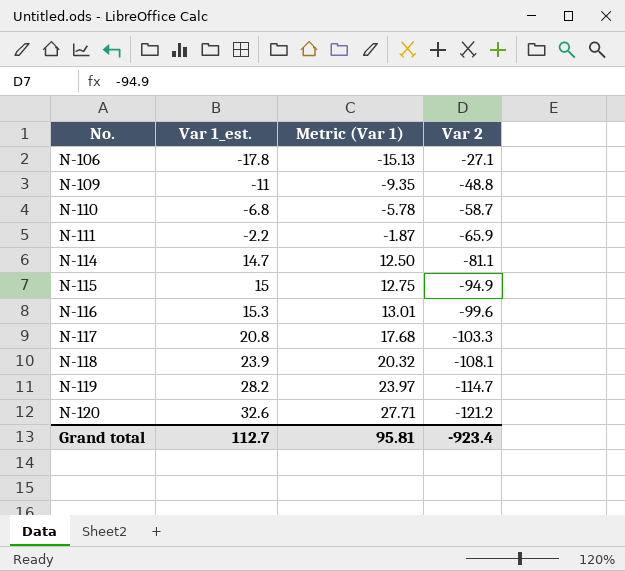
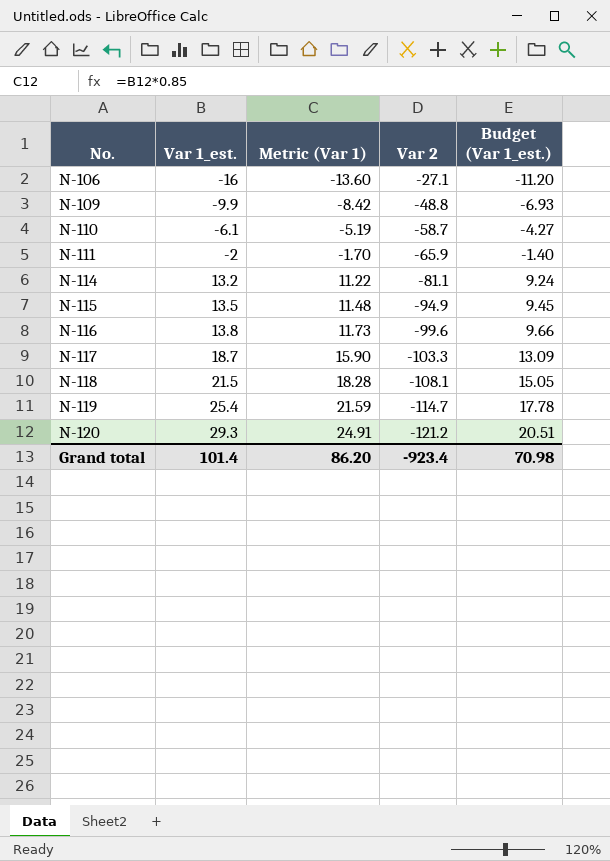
column Budget (Var 1_est.) | formula: none -> [Var 1_est.] * 0.7
N-106 | Var 1_est.: -17.8 -> -16
N-106 | Metric (Var 1): -15.13 -> -13.60
N-109 | Var 1_est.: -11 -> -9.9
N-109 | Metric (Var 1): -9.35 -> -8.42
N-110 | Var 1_est.: -6.8 -> -6.1
N-110 | Metric (Var 1): -5.78 -> -5.19
N-111 | Var 1_est.: -2.2 -> -2
N-111 | Metric (Var 1): -1.87 -> -1.70
N-114 | Var 1_est.: 14.7 -> 13.2
N-114 | Metric (Var 1): 12.50 -> 11.22
N-115 | Var 1_est.: 15 -> 13.5
N-115 | Metric (Var 1): 12.75 -> 11.48
N-116 | Var 1_est.: 15.3 -> 13.8
N-116 | Metric (Var 1): 13.01 -> 11.73
N-117 | Var 1_est.: 20.8 -> 18.7
N-117 | Metric (Var 1): 17.68 -> 15.90
N-118 | Var 1_est.: 23.9 -> 21.5
N-118 | Metric (Var 1): 20.32 -> 18.28
N-119 | Var 1_est.: 28.2 -> 25.4
N-119 | Metric (Var 1): 23.97 -> 21.59
N-120 | Var 1_est.: 32.6 -> 29.3
N-120 | Metric (Var 1): 27.71 -> 24.91
Grand total | Var 1_est.: 112.7 -> 101.4
Grand total | Metric (Var 1): 95.81 -> 86.20

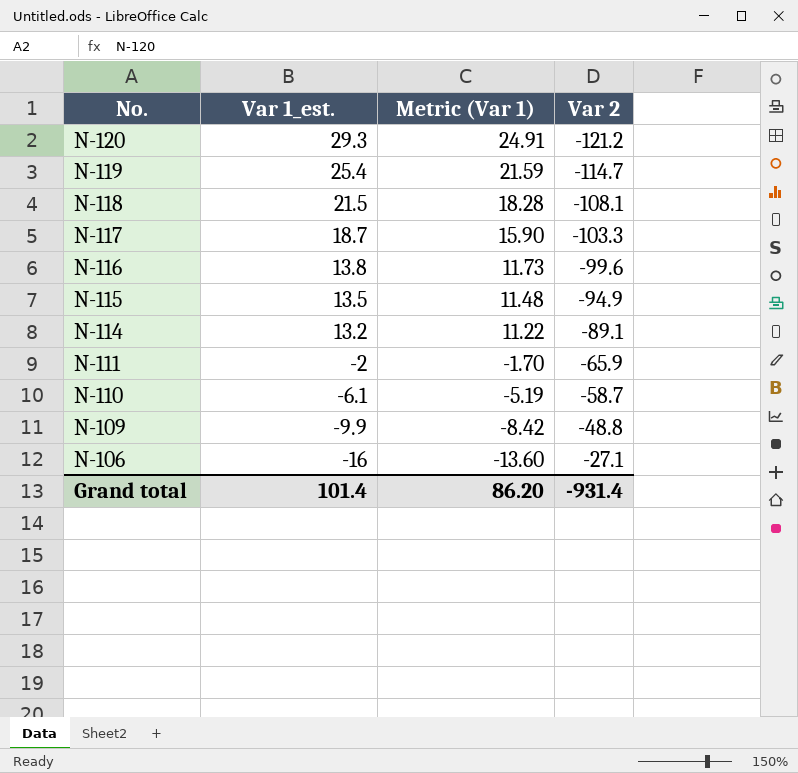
row order: No. ascending -> No. descending
column Budget (Var 1_est.) | formula: [Var 1_est.] * 0.7 -> none
N-114 | Var 2: -81.1 -> -89.1
Grand total | Var 2: -923.4 -> -931.4

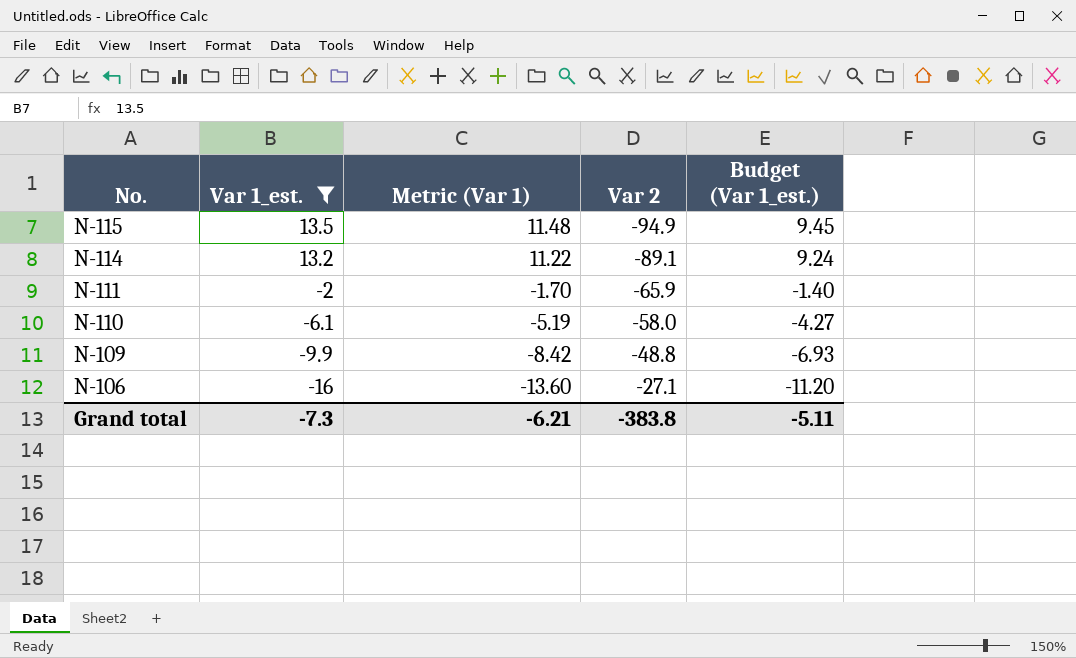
filter: none -> Var 1_est. <= 13.5
column Budget (Var 1_est.) | formula: none -> [Var 1_est.] * 0.7
N-110 | Var 2: -58.7 -> -58.0
Grand total | Var 1_est.: 101.4 -> -7.3
Grand total | Metric (Var 1): 86.20 -> -6.21
Grand total | Var 2: -931.4 -> -383.8

